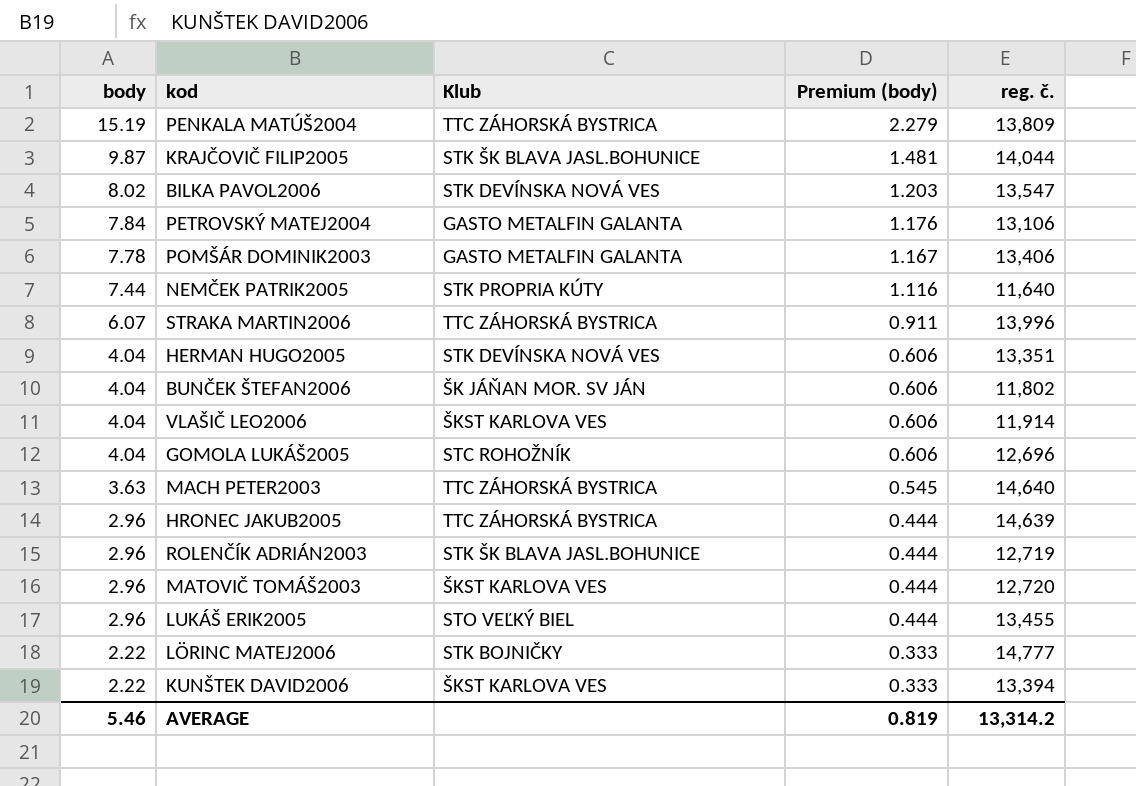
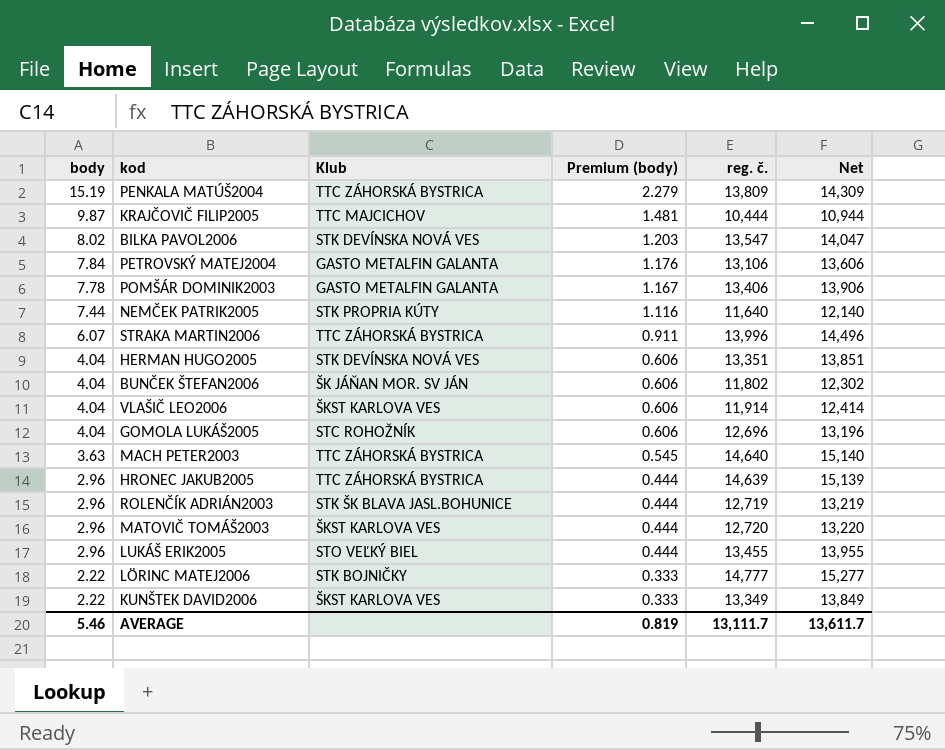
column Net | formula: none -> [reg. č.] + 500
KRAJČOVIČ FILIP2005 | Klub: STK ŠK BLAVA JASL.BOHUNICE -> TTC MAJCICHOV
KRAJČOVIČ FILIP2005 | reg. č.: 14,044 -> 10,444
KUNŠTEK DAVID2006 | reg. č.: 13,394 -> 13,349
AVERAGE | reg. č.: 13,314.2 -> 13,111.7

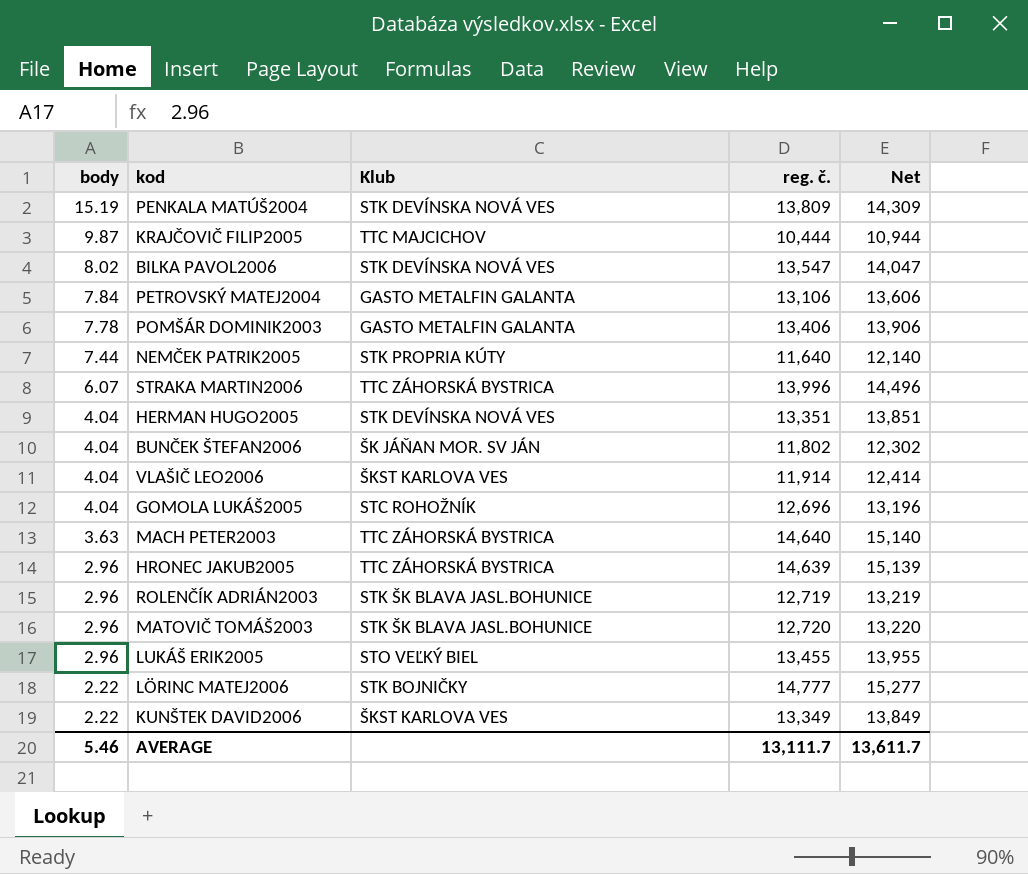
column Premium (body) | formula: [body] * 0.15 -> none
PENKALA MATÚŠ2004 | Klub: TTC ZÁHORSKÁ BYSTRICA -> STK DEVÍNSKA NOVÁ VES
MATOVIČ TOMÁŠ2003 | Klub: ŠKST KARLOVA VES -> STK ŠK BLAVA JASL.BOHUNICE

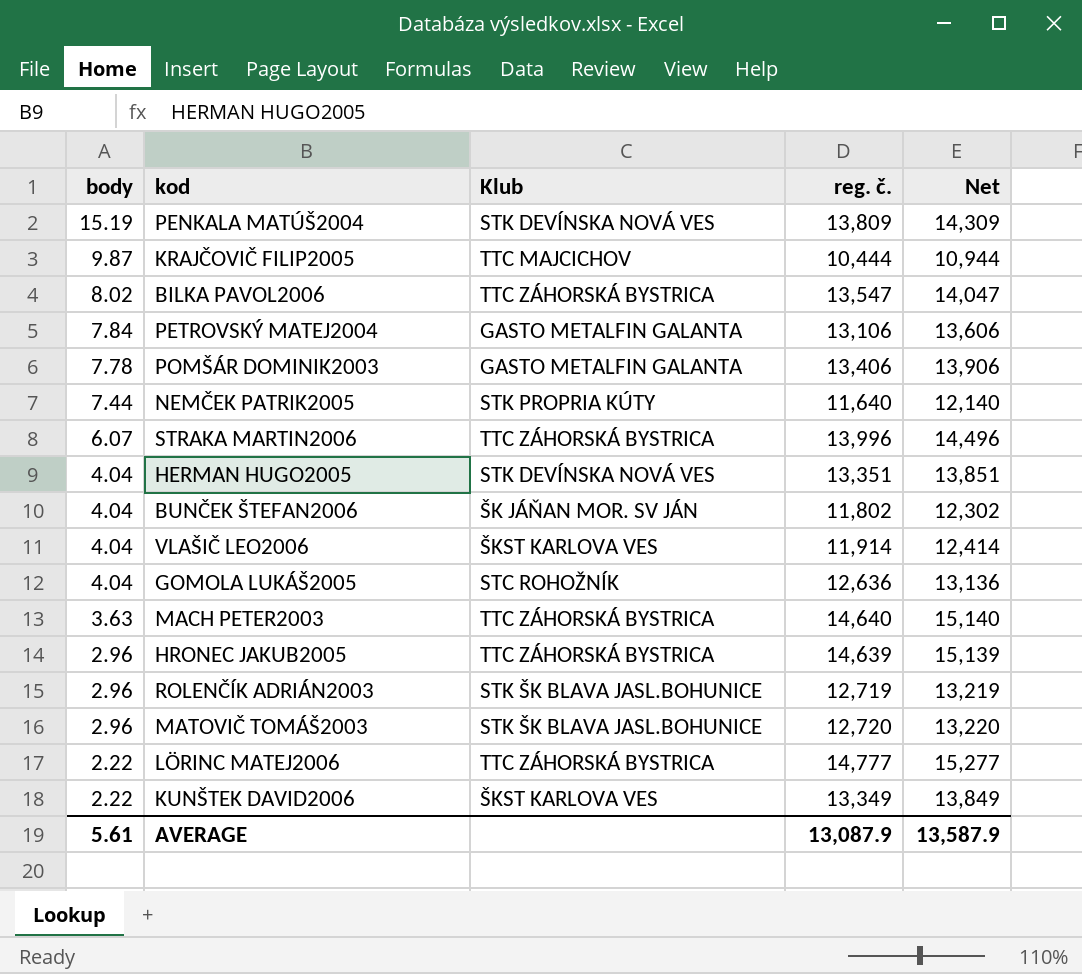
row LUKÁŠ ERIK2005: 2.96 | STO VEĽKÝ BIEL | 13,455 | 13,955 -> none
BILKA PAVOL2006 | Klub: STK DEVÍNSKA NOVÁ VES -> TTC ZÁHORSKÁ BYSTRICA
GOMOLA LUKÁŠ2005 | reg. č.: 12,696 -> 12,636
GOMOLA LUKÁŠ2005 | Net: 13,196 -> 13,136
LÖRINC MATEJ2006 | Klub: STK BOJNIČKY -> TTC ZÁHORSKÁ BYSTRICA
AVERAGE | body: 5.46 -> 5.61
AVERAGE | reg. č.: 13,111.7 -> 13,087.9
AVERAGE | Net: 13,611.7 -> 13,587.9

